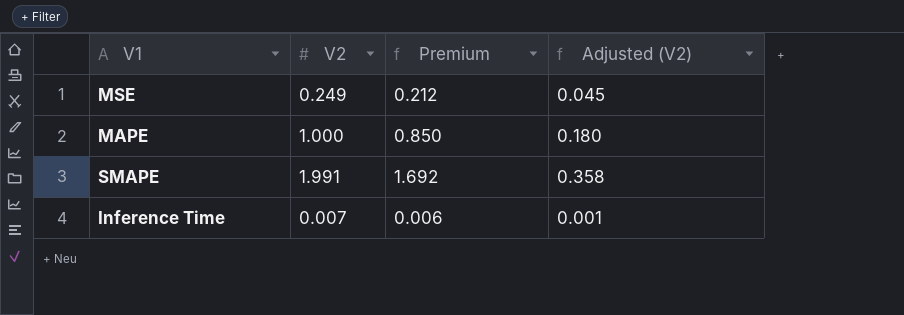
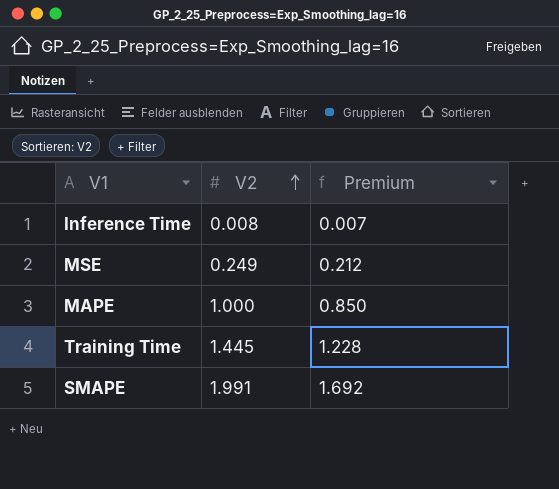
row order: none -> V2 ascending
column Adjusted (V2) | formula: [V2] * 0.18 -> none
Inference Time | V2: 0.007 -> 0.008
Inference Time | Premium: 0.006 -> 0.007
row Training Time: none -> 1.445 | 1.228

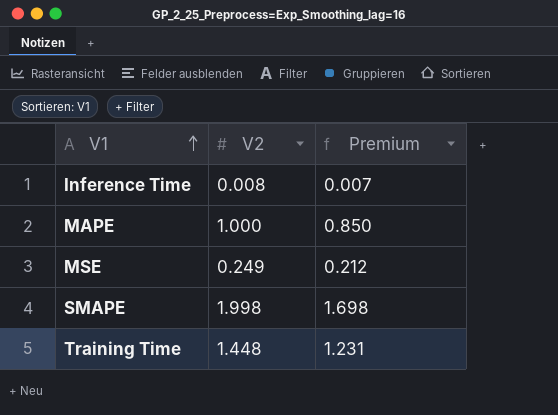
row order: V2 ascending -> V1 ascending
SMAPE | V2: 1.991 -> 1.998
SMAPE | Premium: 1.692 -> 1.698
Training Time | V2: 1.445 -> 1.448
Training Time | Premium: 1.228 -> 1.231

